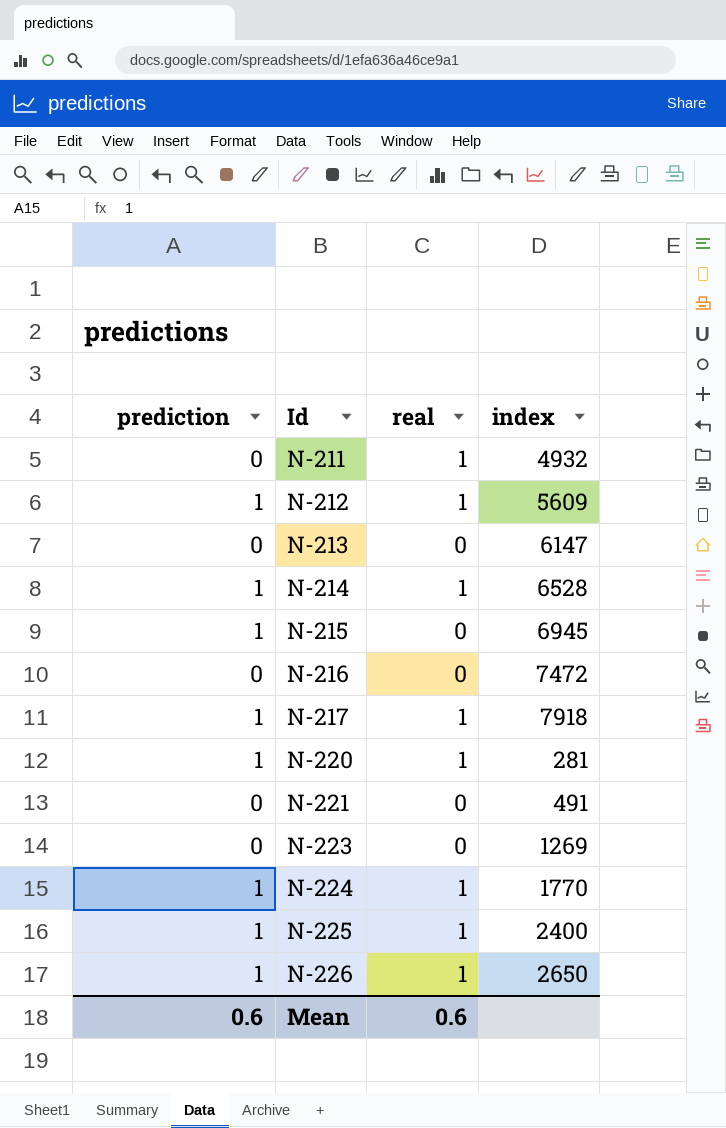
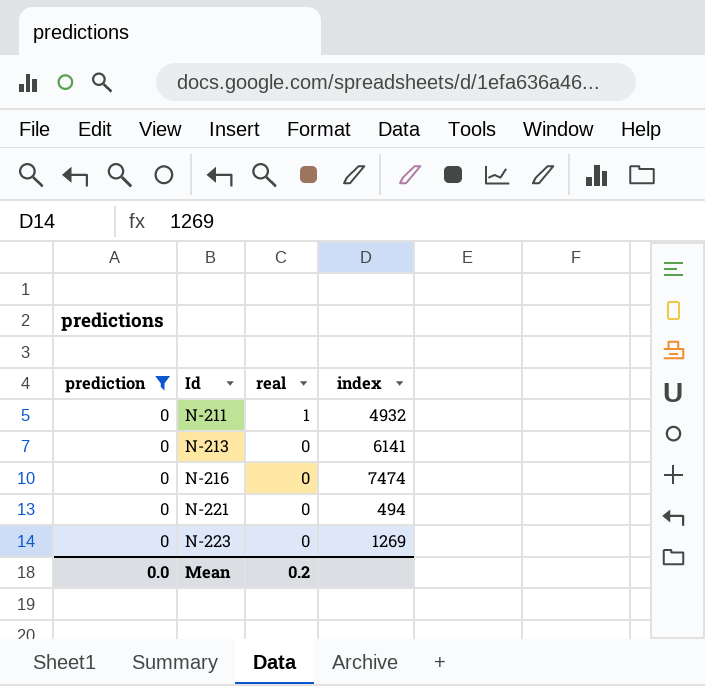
filter: none -> prediction = 0
N-213 | index: 6147 -> 6141
N-216 | index: 7472 -> 7474
N-221 | index: 491 -> 494
Mean | prediction: 0.6 -> 0.0
Mean | real: 0.6 -> 0.2

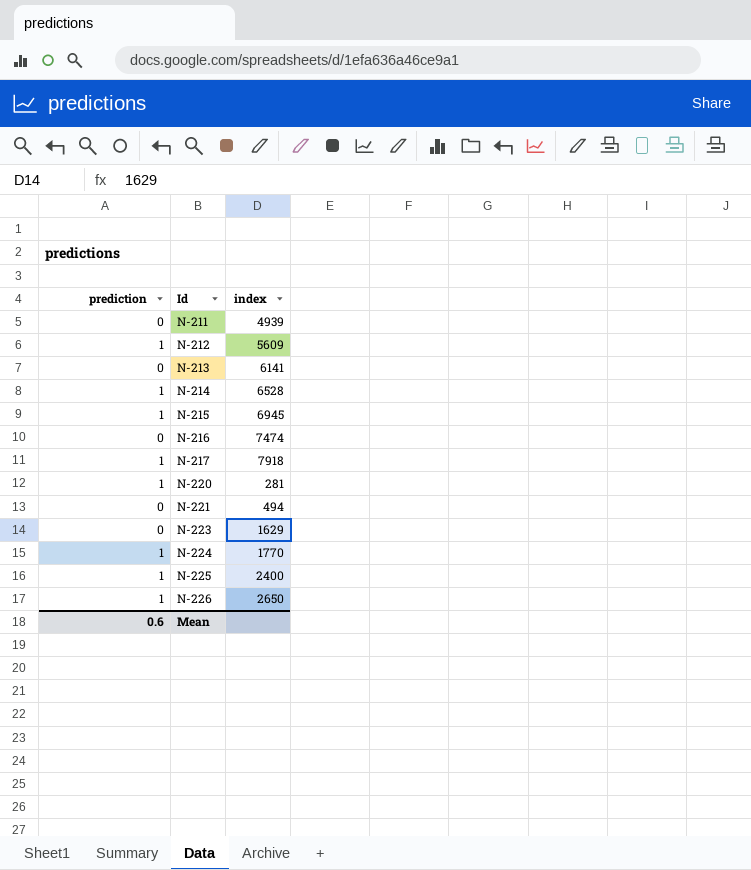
filter: prediction = 0 -> none
column real | position: 3 -> none
N-211 | index: 4932 -> 4939
N-223 | index: 1269 -> 1629
Mean | prediction: 0.0 -> 0.6

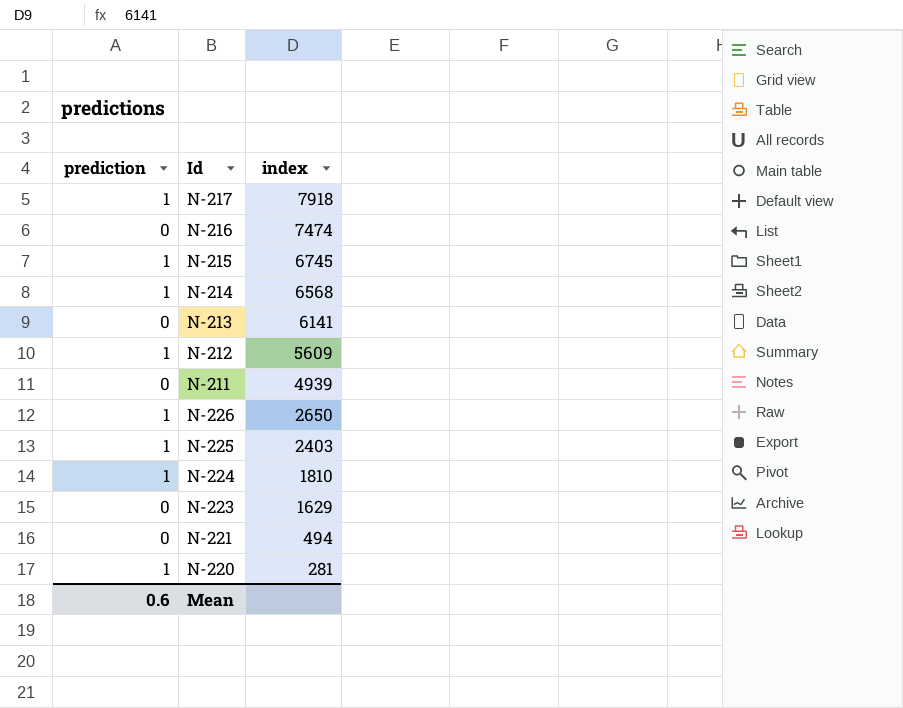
row order: Id ascending -> index descending
N-215 | index: 6945 -> 6745
N-214 | index: 6528 -> 6568
N-225 | index: 2400 -> 2403
N-224 | index: 1770 -> 1810

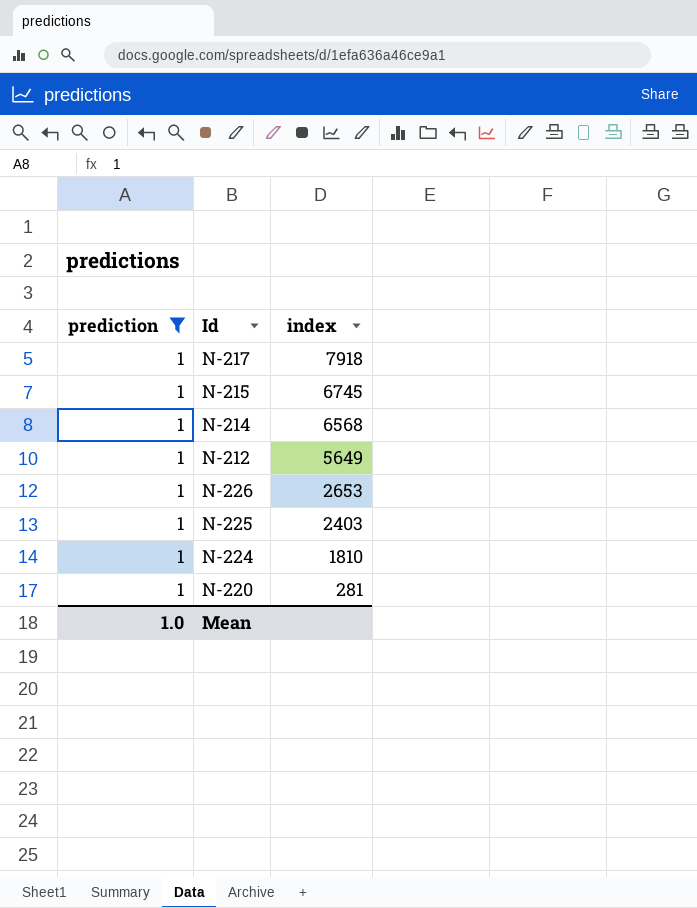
filter: none -> prediction = 1
N-212 | index: 5609 -> 5649
N-226 | index: 2650 -> 2653
Mean | prediction: 0.6 -> 1.0

